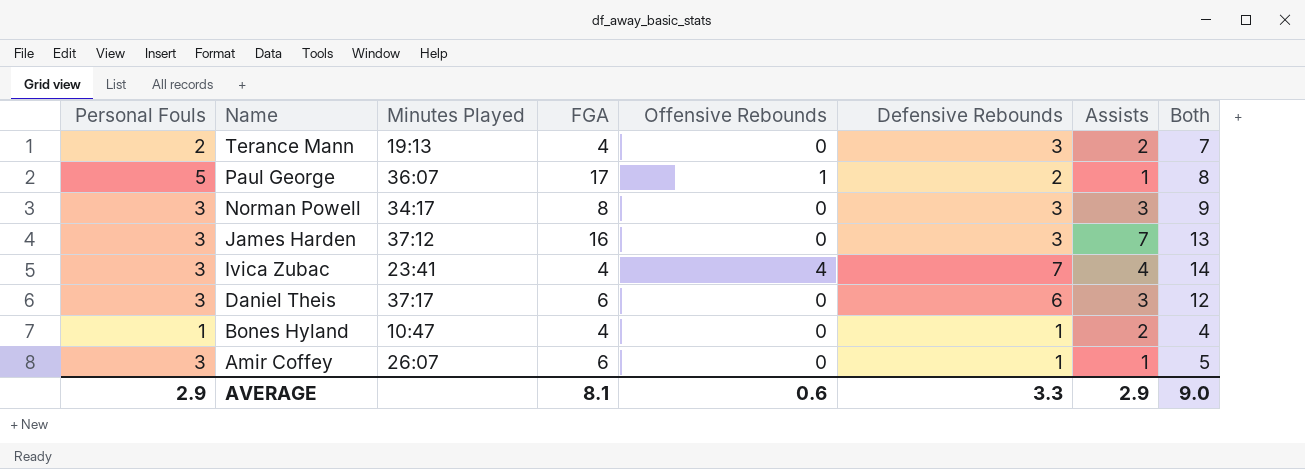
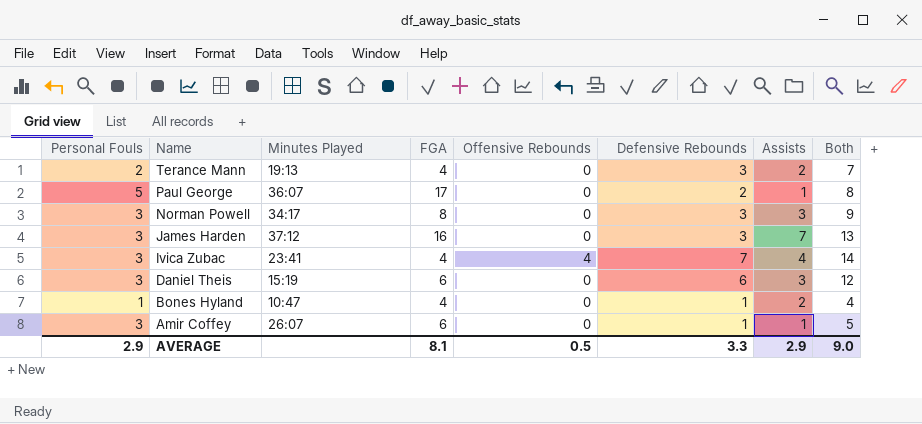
Paul George | Offensive Rebounds: 1 -> 0
Daniel Theis | Minutes Played: 37:17 -> 15:19
AVERAGE | Offensive Rebounds: 0.6 -> 0.5

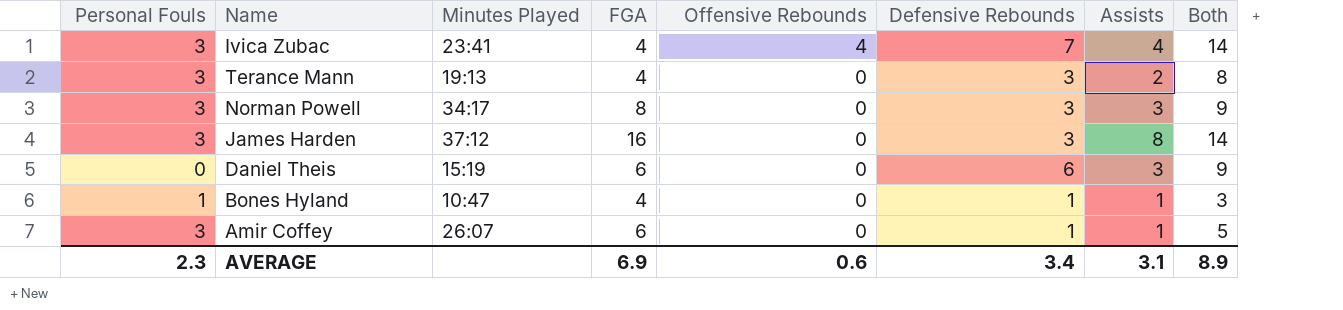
row order: Name descending -> Offensive Rebounds descending
row Paul George: 5 | 36:07 | 17 | 0 | 2 | 1 | 8 -> none
Terance Mann | Personal Fouls: 2 -> 3
Terance Mann | Both: 7 -> 8
James Harden | Assists: 7 -> 8
James Harden | Both: 13 -> 14
Daniel Theis | Personal Fouls: 3 -> 0
Daniel Theis | Both: 12 -> 9
Bones Hyland | Assists: 2 -> 1
Bones Hyland | Both: 4 -> 3
AVERAGE | Personal Fouls: 2.9 -> 2.3
AVERAGE | FGA: 8.1 -> 6.9
AVERAGE | Offensive Rebounds: 0.5 -> 0.6
AVERAGE | Defensive Rebounds: 3.3 -> 3.4
AVERAGE | Assists: 2.9 -> 3.1
AVERAGE | Both: 9.0 -> 8.9

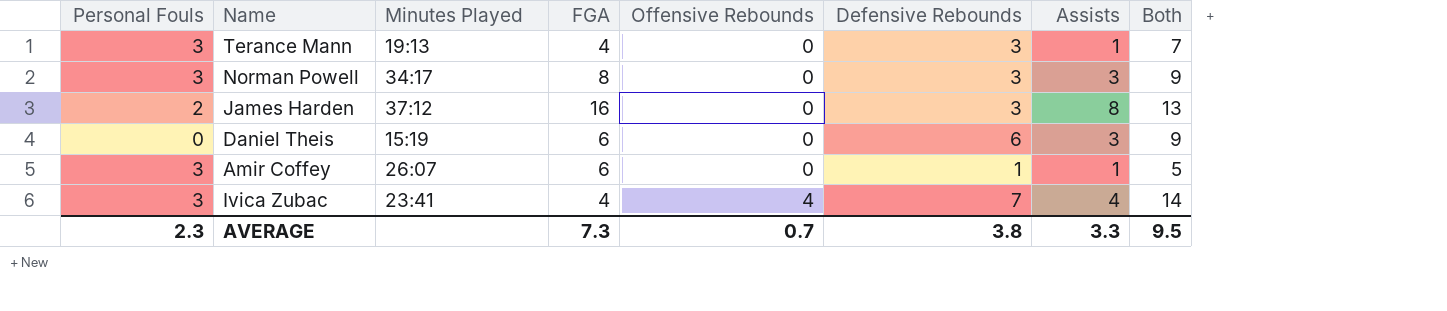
row order: Offensive Rebounds descending -> Offensive Rebounds ascending
row Bones Hyland: 1 | 10:47 | 4 | 0 | 1 | 1 | 3 -> none
Terance Mann | Assists: 2 -> 1
Terance Mann | Both: 8 -> 7
James Harden | Personal Fouls: 3 -> 2
James Harden | Both: 14 -> 13
AVERAGE | FGA: 6.9 -> 7.3
AVERAGE | Offensive Rebounds: 0.6 -> 0.7
AVERAGE | Defensive Rebounds: 3.4 -> 3.8
AVERAGE | Assists: 3.1 -> 3.3
AVERAGE | Both: 8.9 -> 9.5

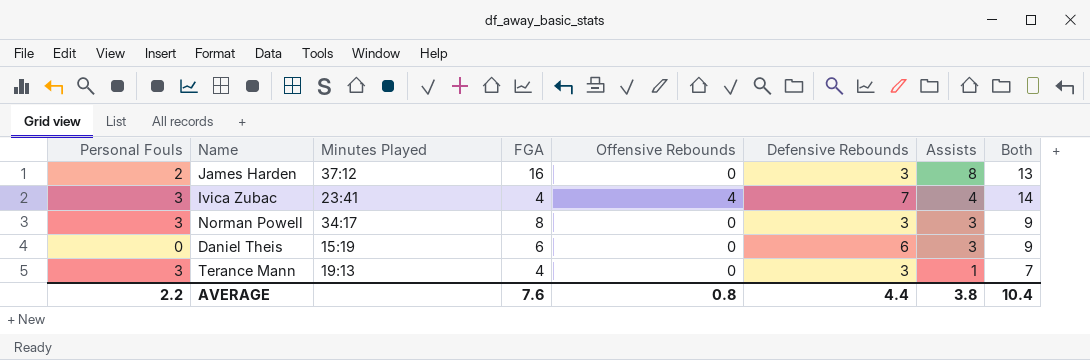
row order: Offensive Rebounds ascending -> Assists descending
row Amir Coffey: 3 | 26:07 | 6 | 0 | 1 | 1 | 5 -> none
AVERAGE | Personal Fouls: 2.3 -> 2.2
AVERAGE | FGA: 7.3 -> 7.6
AVERAGE | Offensive Rebounds: 0.7 -> 0.8
AVERAGE | Defensive Rebounds: 3.8 -> 4.4
AVERAGE | Assists: 3.3 -> 3.8
AVERAGE | Both: 9.5 -> 10.4

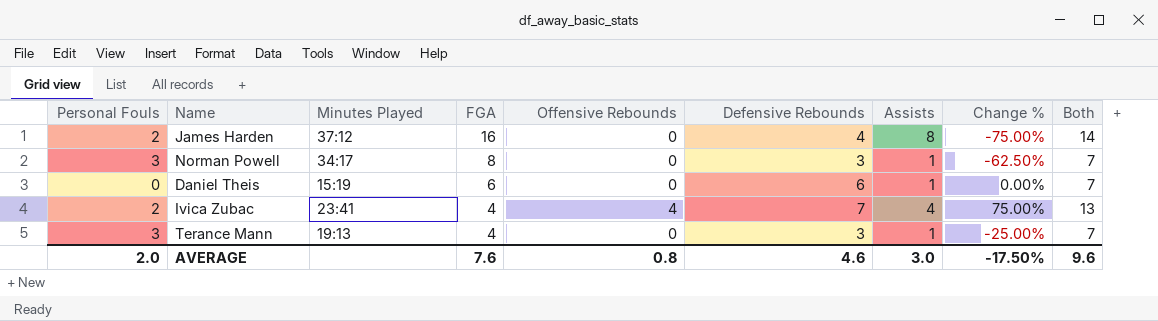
row order: Assists descending -> FGA descending
column Change % | formula: none -> ([Defensive Rebounds] - [FGA]) / [FGA]
James Harden | Defensive Rebounds: 3 -> 4
James Harden | Both: 13 -> 14
Norman Powell | Assists: 3 -> 1
Norman Powell | Both: 9 -> 7
Daniel Theis | Assists: 3 -> 1
Daniel Theis | Both: 9 -> 7
Ivica Zubac | Personal Fouls: 3 -> 2
Ivica Zubac | Both: 14 -> 13
AVERAGE | Personal Fouls: 2.2 -> 2.0
AVERAGE | Defensive Rebounds: 4.4 -> 4.6
AVERAGE | Assists: 3.8 -> 3.0
AVERAGE | Both: 10.4 -> 9.6

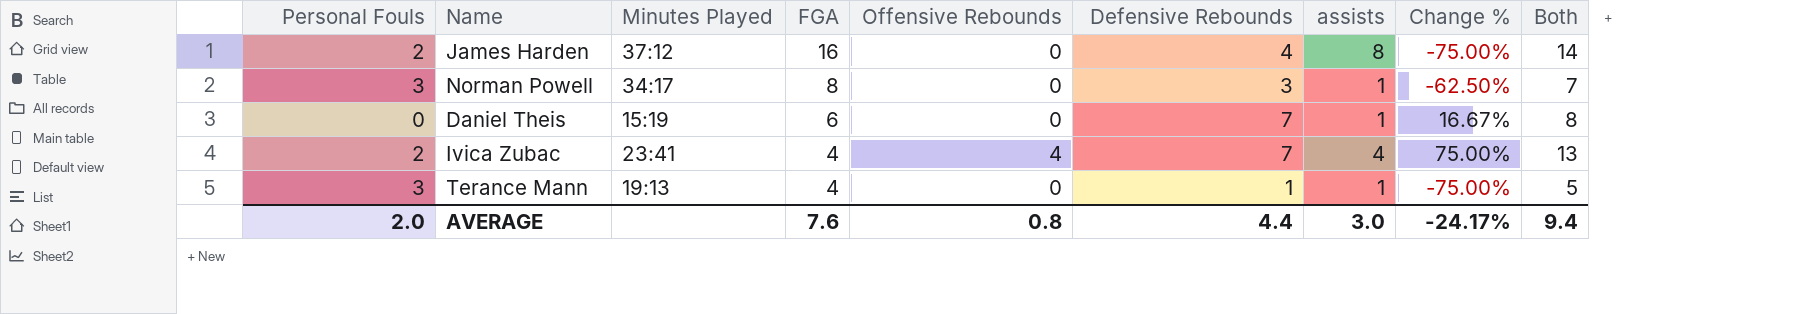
column name: Assists -> assists
Daniel Theis | Defensive Rebounds: 6 -> 7
Daniel Theis | Change %: 0.00% -> 16.67%
Daniel Theis | Both: 7 -> 8
Terance Mann | Defensive Rebounds: 3 -> 1
Terance Mann | Change %: -25.00% -> -75.00%
Terance Mann | Both: 7 -> 5
AVERAGE | Defensive Rebounds: 4.6 -> 4.4
AVERAGE | Change %: -17.50% -> -24.17%
AVERAGE | Both: 9.6 -> 9.4

